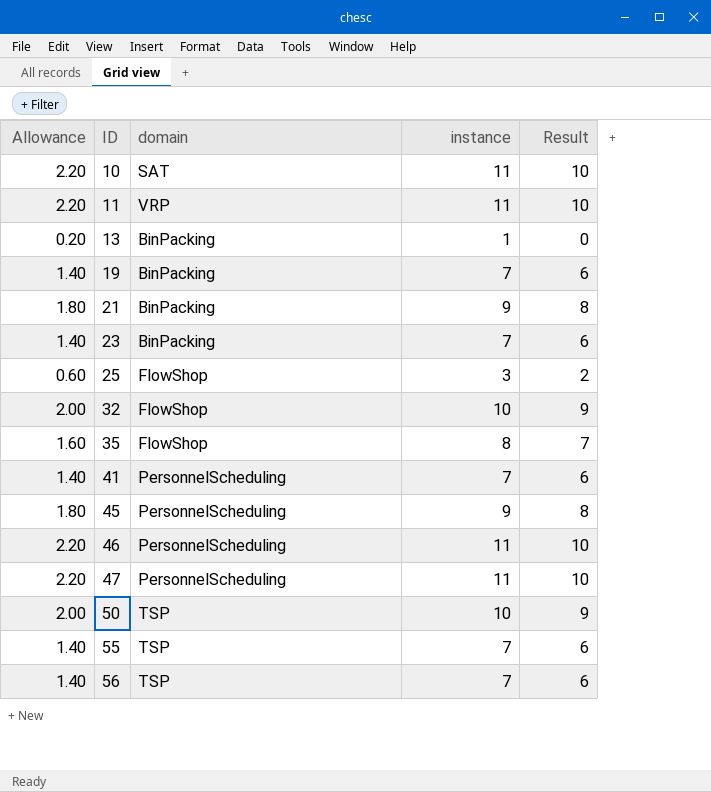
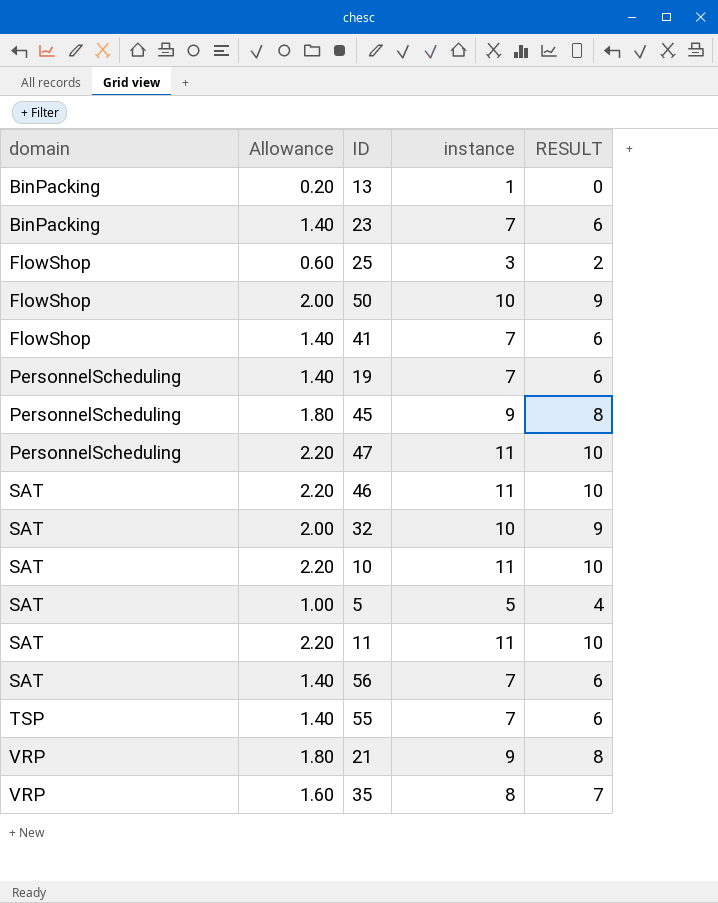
row order: ID ascending -> domain ascending
column domain | position: 3 -> 1
column name: Result -> RESULT
50 | domain: TSP -> FlowShop
41 | domain: PersonnelScheduling -> FlowShop
19 | domain: BinPacking -> PersonnelScheduling
46 | domain: PersonnelScheduling -> SAT
32 | domain: FlowShop -> SAT
row 5: none -> SAT | 1.00 | 5 | 4
11 | domain: VRP -> SAT
56 | domain: TSP -> SAT
21 | domain: BinPacking -> VRP
35 | domain: FlowShop -> VRP

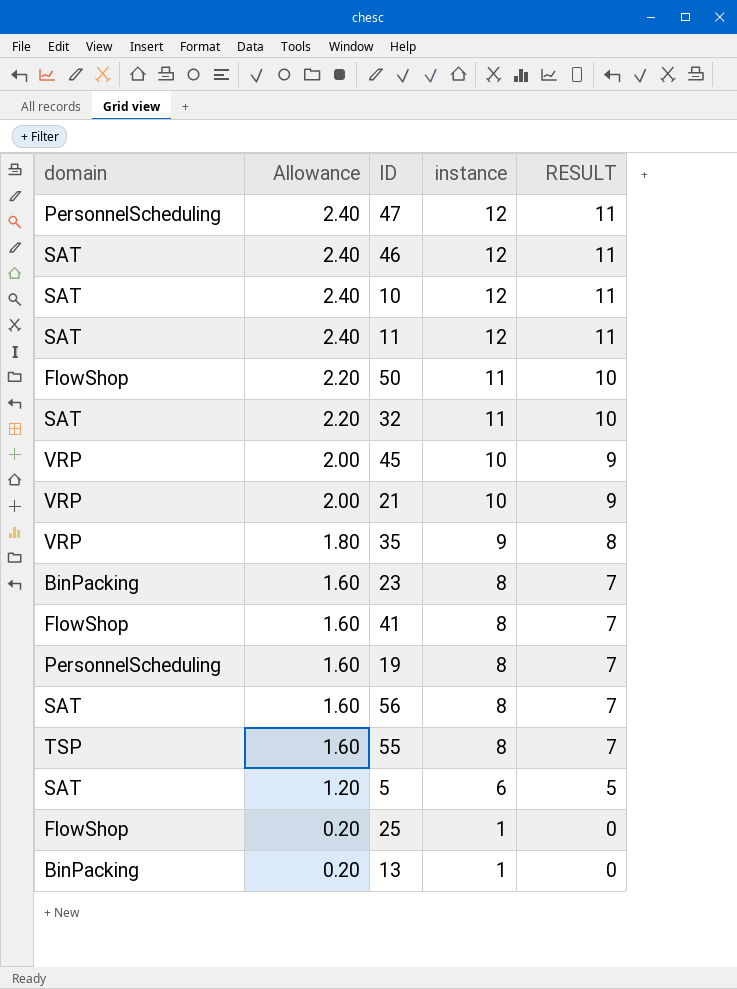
row order: domain ascending -> Allowance descending
47 | Allowance: 2.20 -> 2.40
47 | instance: 11 -> 12
47 | RESULT: 10 -> 11
46 | Allowance: 2.20 -> 2.40
46 | instance: 11 -> 12
46 | RESULT: 10 -> 11
10 | Allowance: 2.20 -> 2.40
10 | instance: 11 -> 12
10 | RESULT: 10 -> 11
11 | Allowance: 2.20 -> 2.40
11 | instance: 11 -> 12
11 | RESULT: 10 -> 11
50 | Allowance: 2.00 -> 2.20
50 | instance: 10 -> 11
50 | RESULT: 9 -> 10
32 | Allowance: 2.00 -> 2.20
32 | instance: 10 -> 11
32 | RESULT: 9 -> 10
45 | domain: PersonnelScheduling -> VRP
45 | Allowance: 1.80 -> 2.00
45 | instance: 9 -> 10
45 | RESULT: 8 -> 9
21 | Allowance: 1.80 -> 2.00
21 | instance: 9 -> 10
21 | RESULT: 8 -> 9
35 | Allowance: 1.60 -> 1.80
35 | instance: 8 -> 9
35 | RESULT: 7 -> 8
23 | Allowance: 1.40 -> 1.60
23 | instance: 7 -> 8
23 | RESULT: 6 -> 7
41 | Allowance: 1.40 -> 1.60
41 | instance: 7 -> 8
41 | RESULT: 6 -> 7
19 | Allowance: 1.40 -> 1.60
19 | instance: 7 -> 8
19 | RESULT: 6 -> 7
56 | Allowance: 1.40 -> 1.60
56 | instance: 7 -> 8
56 | RESULT: 6 -> 7
55 | Allowance: 1.40 -> 1.60
55 | instance: 7 -> 8
55 | RESULT: 6 -> 7
5 | Allowance: 1.00 -> 1.20
5 | instance: 5 -> 6
5 | RESULT: 4 -> 5
25 | Allowance: 0.60 -> 0.20
25 | instance: 3 -> 1
25 | RESULT: 2 -> 0

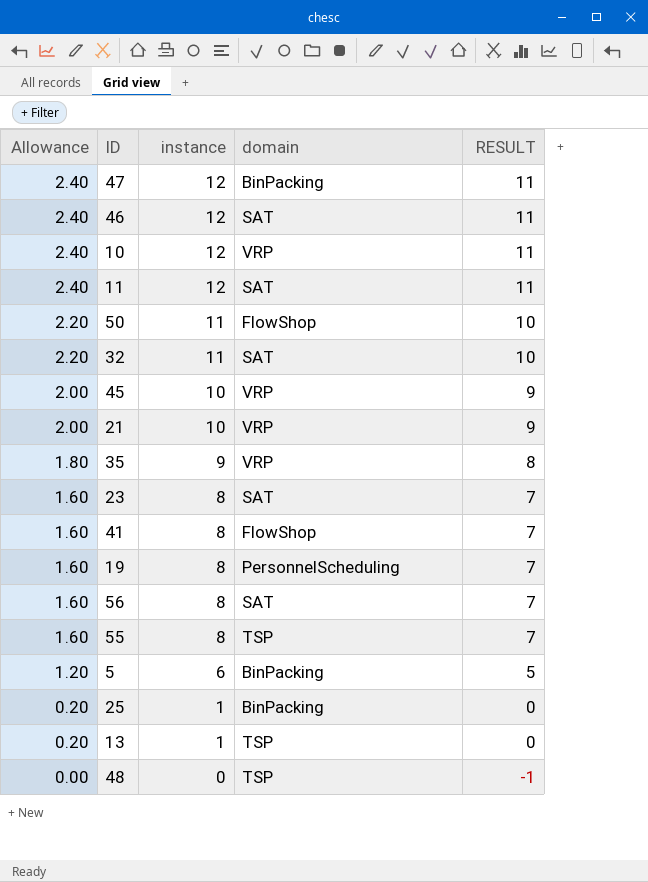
column domain | position: 1 -> 4
47 | domain: PersonnelScheduling -> BinPacking
10 | domain: SAT -> VRP
23 | domain: BinPacking -> SAT
5 | domain: SAT -> BinPacking
25 | domain: FlowShop -> BinPacking
13 | domain: BinPacking -> TSP
row 48: none -> 0.00 | 0 | TSP | -1

